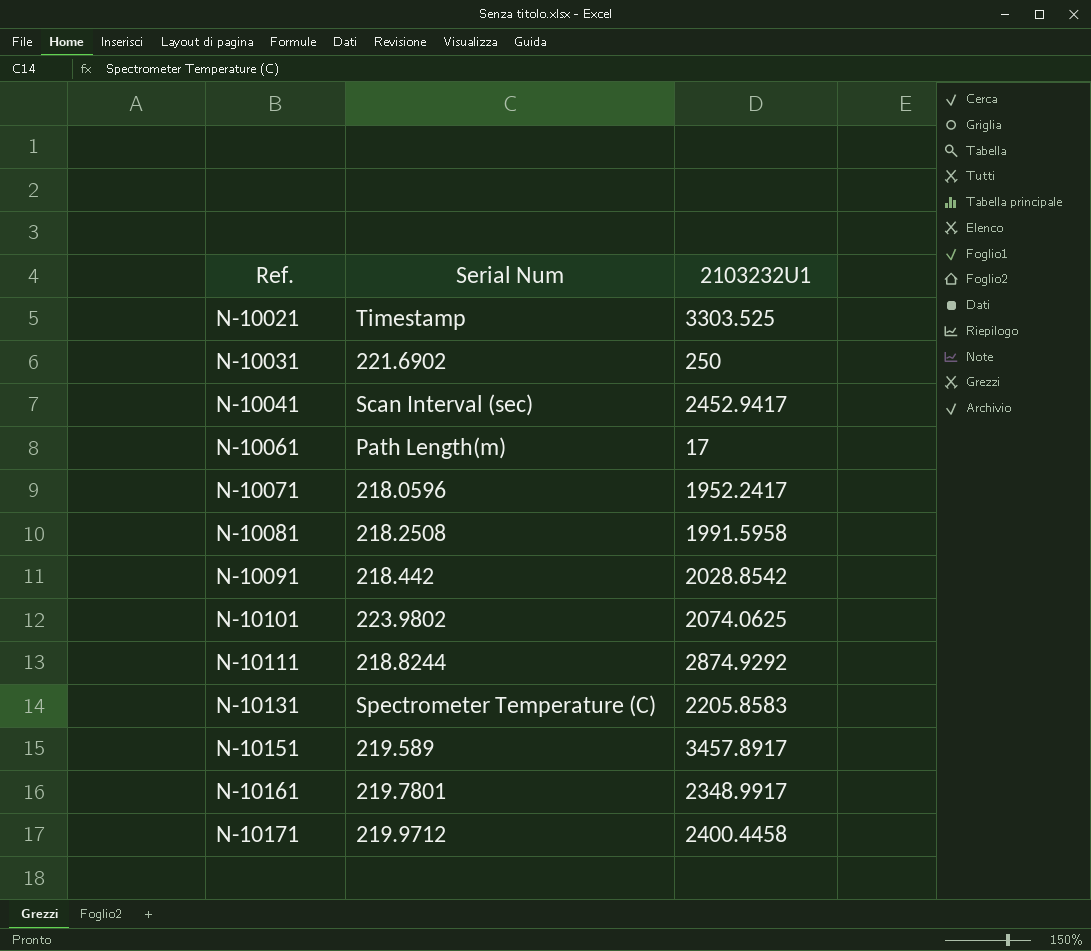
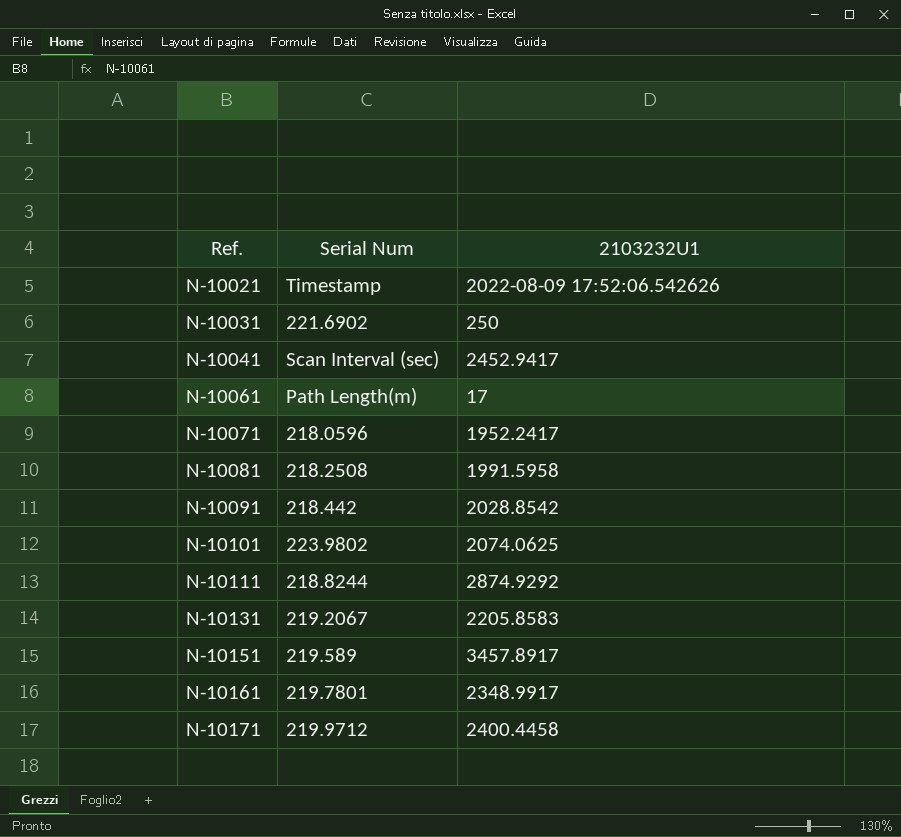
N-10021 | 2103232U1: 3303.525 -> 2022-08-09 17:52:06.542626
N-10131 | Serial Num: Spectrometer Temperature (C) -> 219.2067

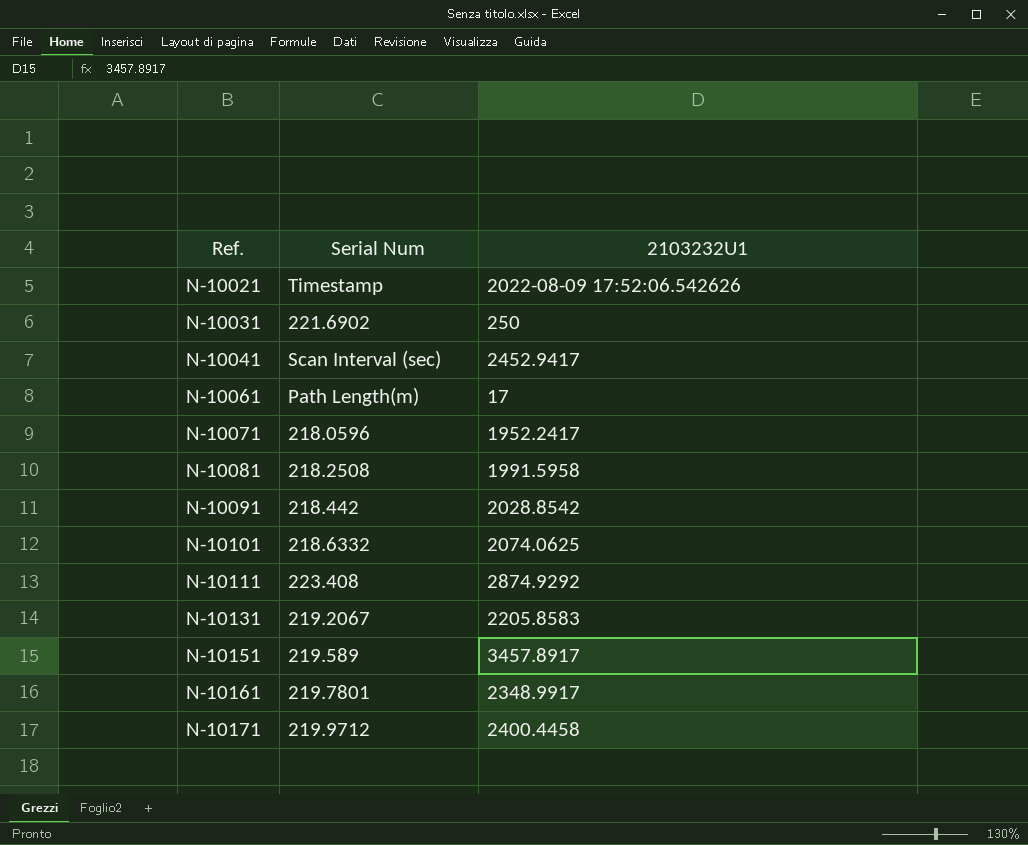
N-10101 | Serial Num: 223.9802 -> 218.6332
N-10111 | Serial Num: 218.8244 -> 223.408

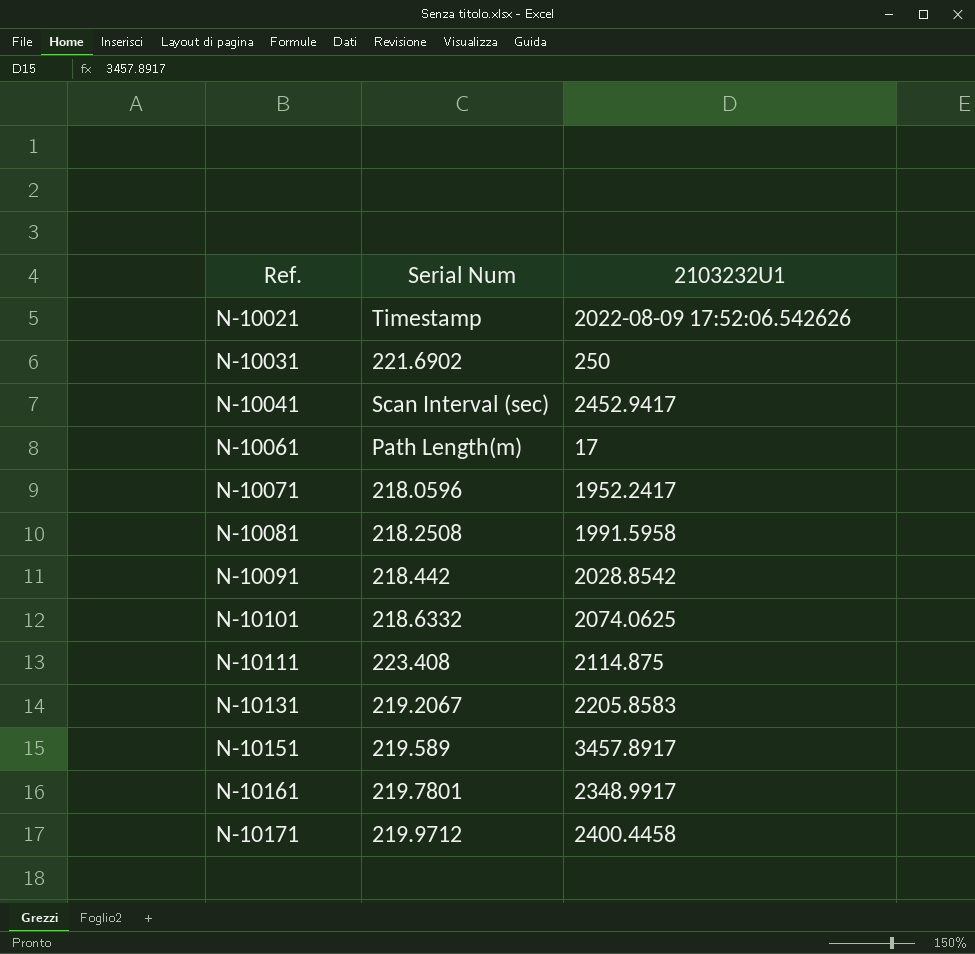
N-10111 | 2103232U1: 2874.9292 -> 2114.875

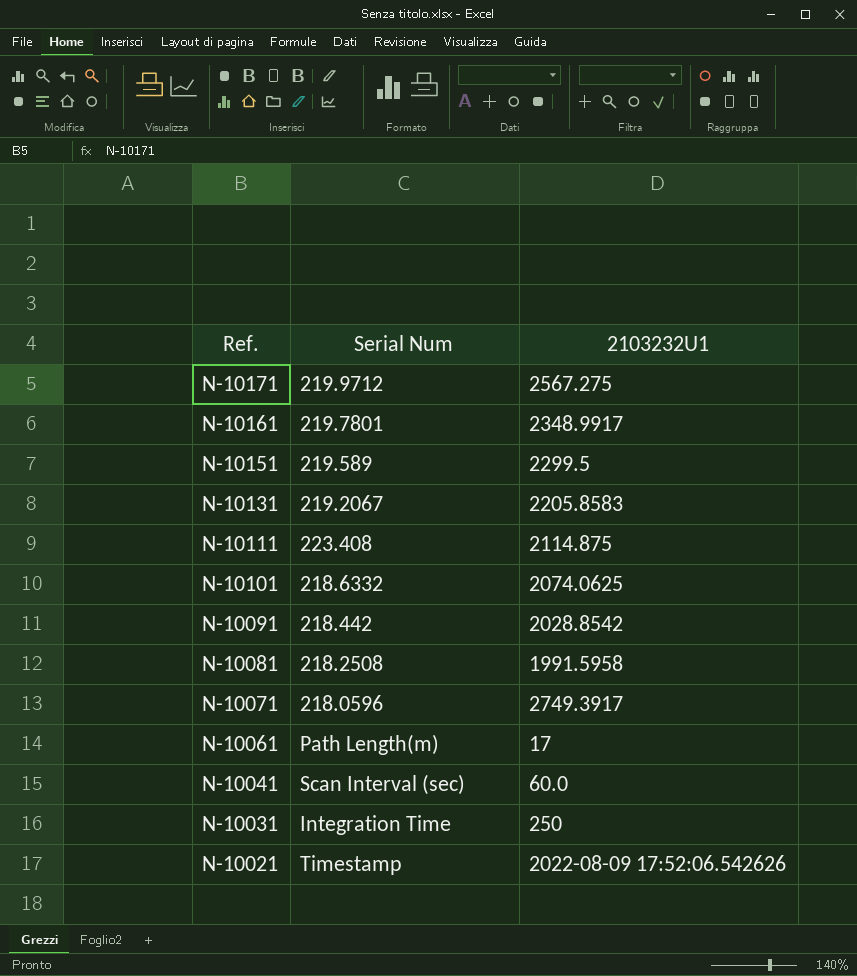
row order: Ref. ascending -> Ref. descending
N-10171 | 2103232U1: 2400.4458 -> 2567.275
N-10151 | 2103232U1: 3457.8917 -> 2299.5
N-10071 | 2103232U1: 1952.2417 -> 2749.3917
N-10041 | 2103232U1: 2452.9417 -> 60.0
N-10031 | Serial Num: 221.6902 -> Integration Time

